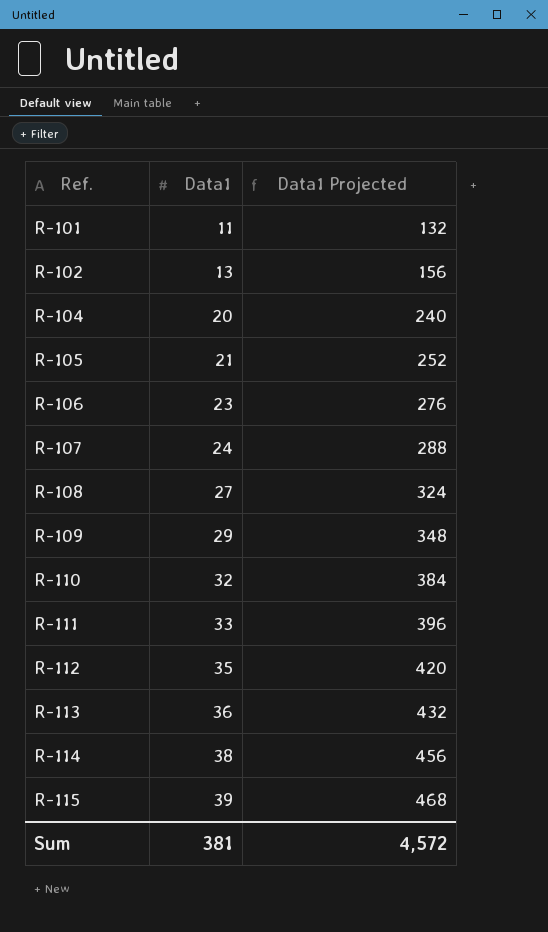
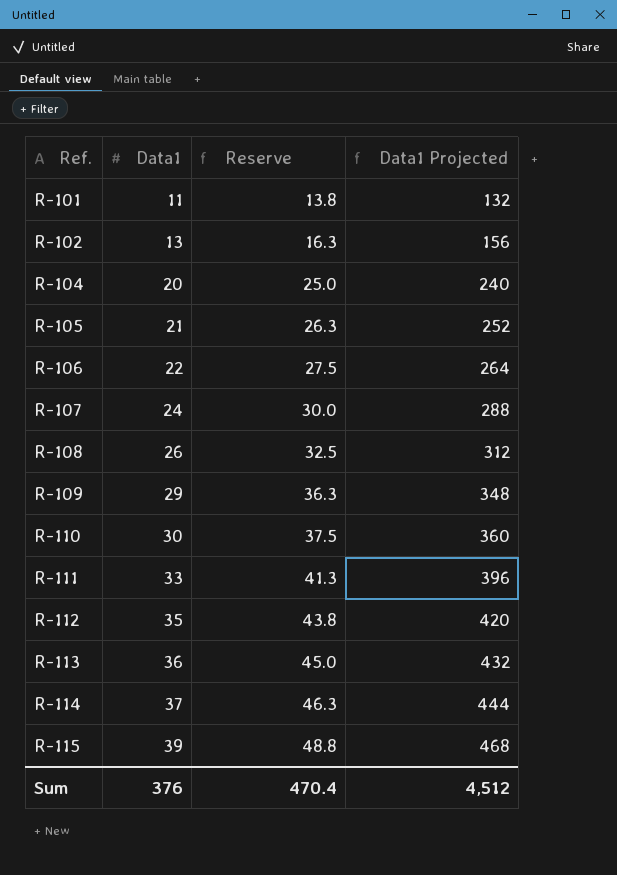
column Reserve | formula: none -> [Data1] * 1.25
R-106 | Data1: 23 -> 22
R-106 | Data1 Projected: 276 -> 264
R-108 | Data1: 27 -> 26
R-108 | Data1 Projected: 324 -> 312
R-110 | Data1: 32 -> 30
R-110 | Data1 Projected: 384 -> 360
R-114 | Data1: 38 -> 37
R-114 | Data1 Projected: 456 -> 444
Sum | Data1: 381 -> 376
Sum | Data1 Projected: 4,572 -> 4,512

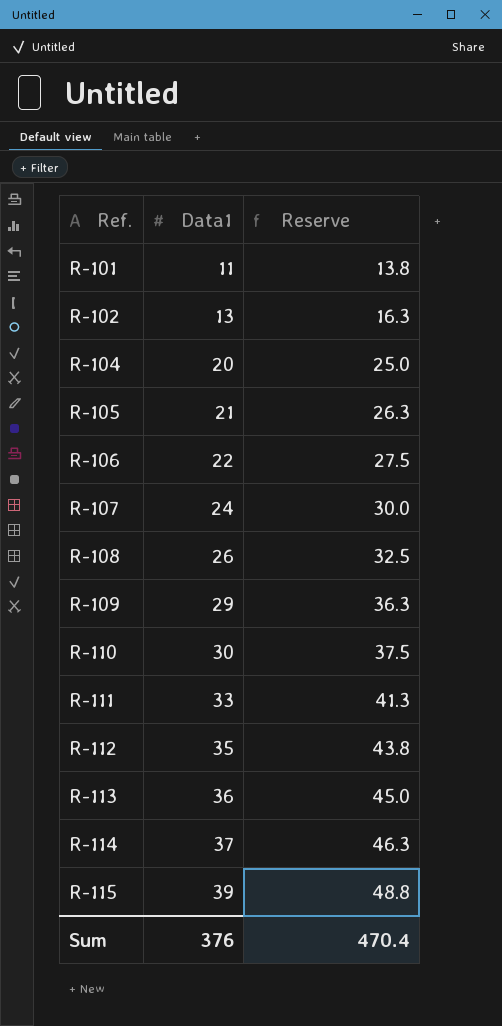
column Data1 Projected | formula: [Data1] * 12 -> none

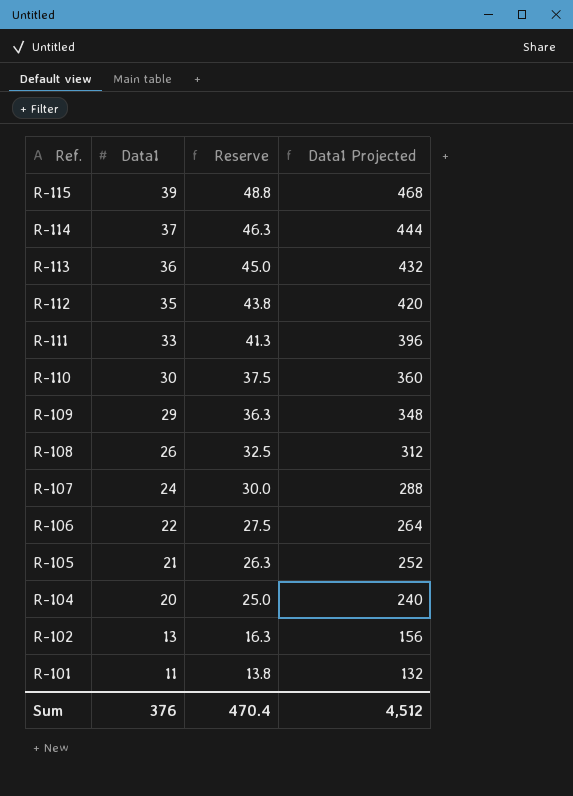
row order: Ref. ascending -> Ref. descending
column Data1 Projected | formula: none -> [Data1] * 12

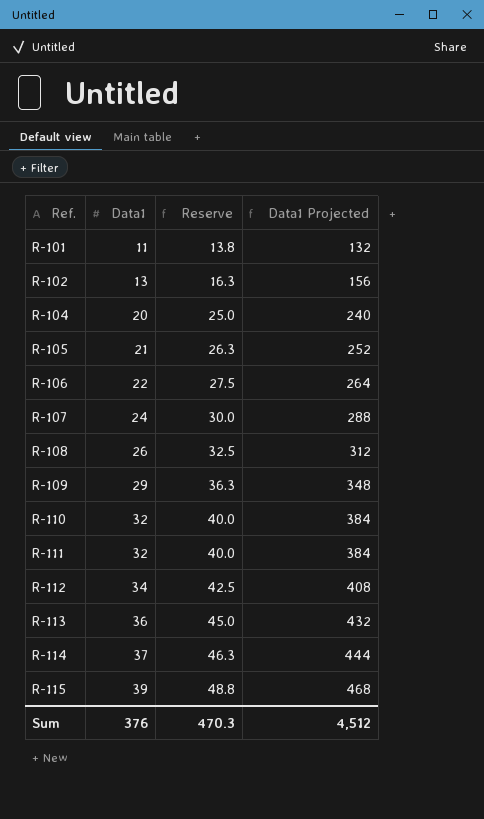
row order: Ref. descending -> Ref. ascending
R-110 | Data1: 30 -> 32
R-110 | Reserve: 37.5 -> 40.0
R-110 | Data1 Projected: 360 -> 384
R-111 | Data1: 33 -> 32
R-111 | Reserve: 41.3 -> 40.0
R-111 | Data1 Projected: 396 -> 384
R-112 | Data1: 35 -> 34
R-112 | Reserve: 43.8 -> 42.5
R-112 | Data1 Projected: 420 -> 408
Sum | Reserve: 470.4 -> 470.3

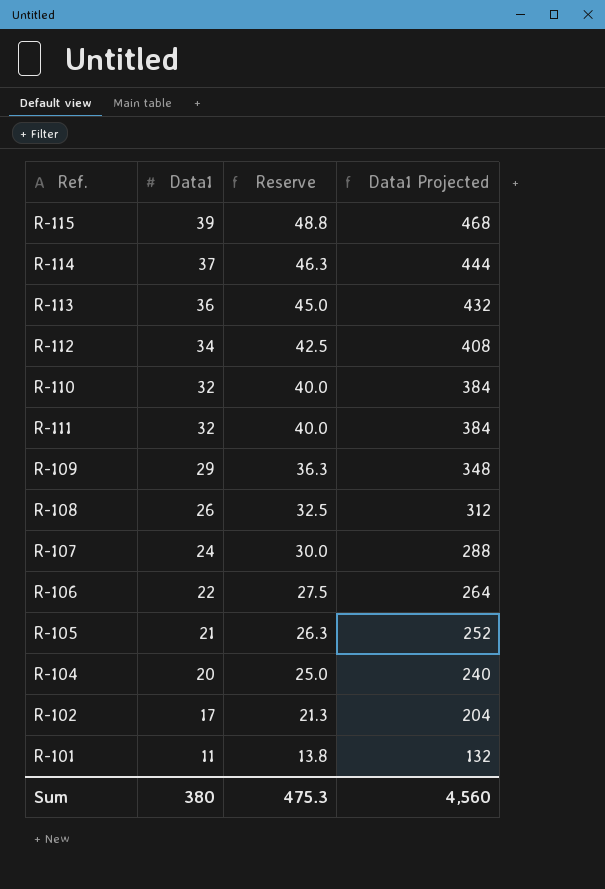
row order: Ref. ascending -> Data1 descending
R-102 | Data1: 13 -> 17
R-102 | Reserve: 16.3 -> 21.3
R-102 | Data1 Projected: 156 -> 204
Sum | Data1: 376 -> 380
Sum | Reserve: 470.3 -> 475.3
Sum | Data1 Projected: 4,512 -> 4,560

